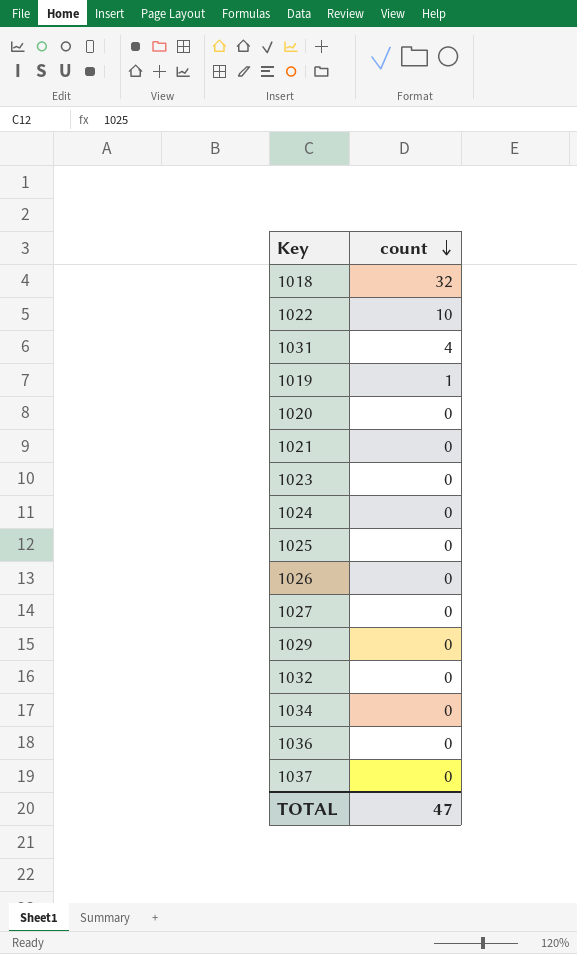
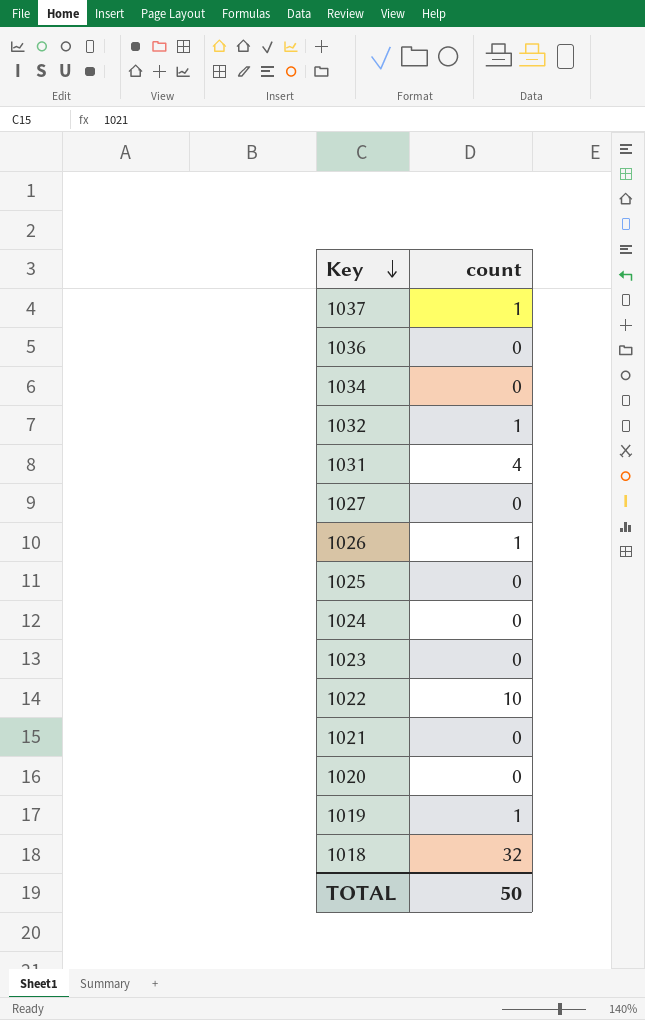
row order: count descending -> Key descending
row 1029: 0 -> none
1037 | count: 0 -> 1
1032 | count: 0 -> 1
1026 | count: 0 -> 1
TOTAL | count: 47 -> 50

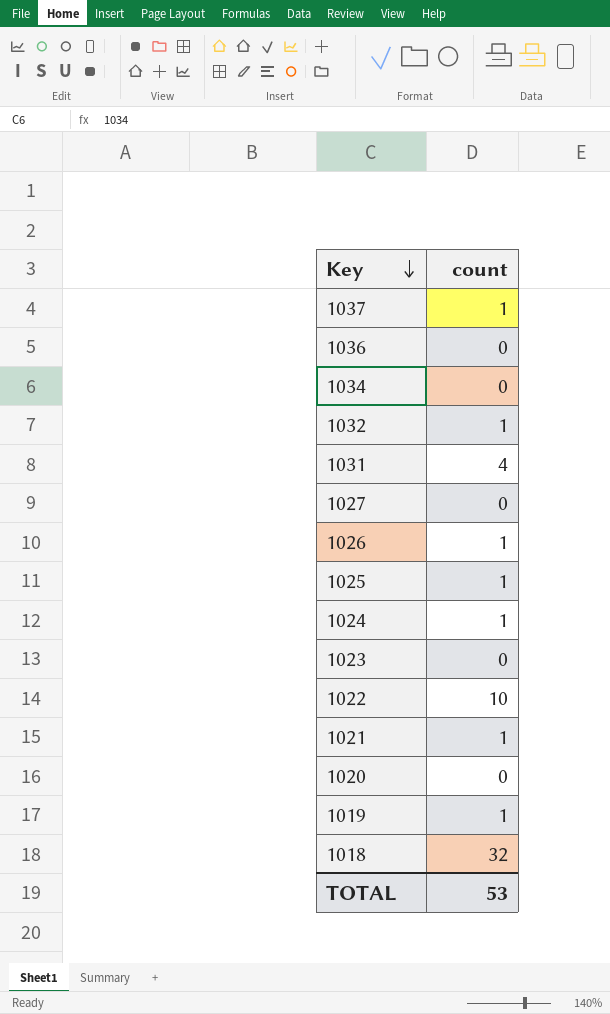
1025 | count: 0 -> 1
1024 | count: 0 -> 1
1021 | count: 0 -> 1
TOTAL | count: 50 -> 53

